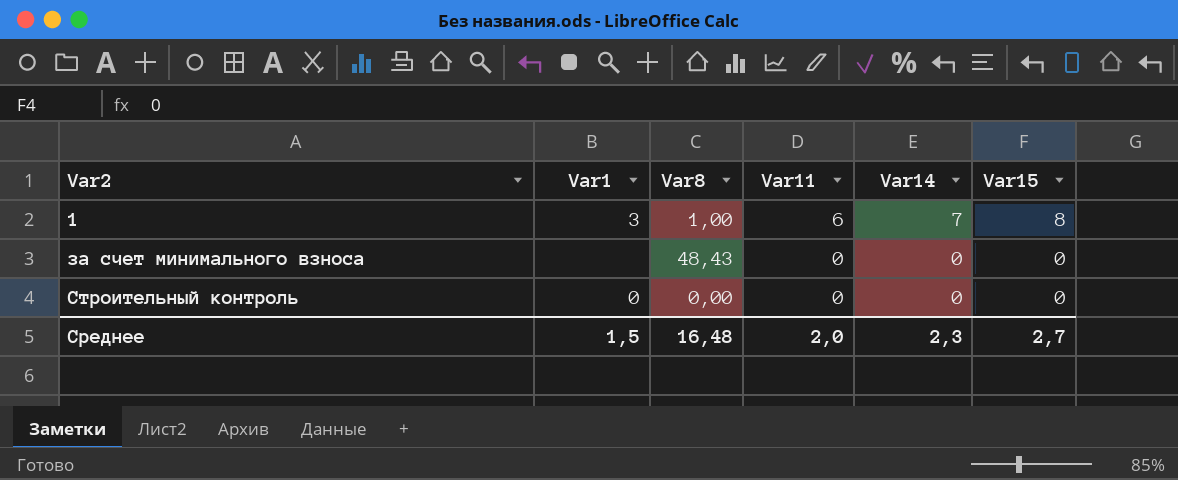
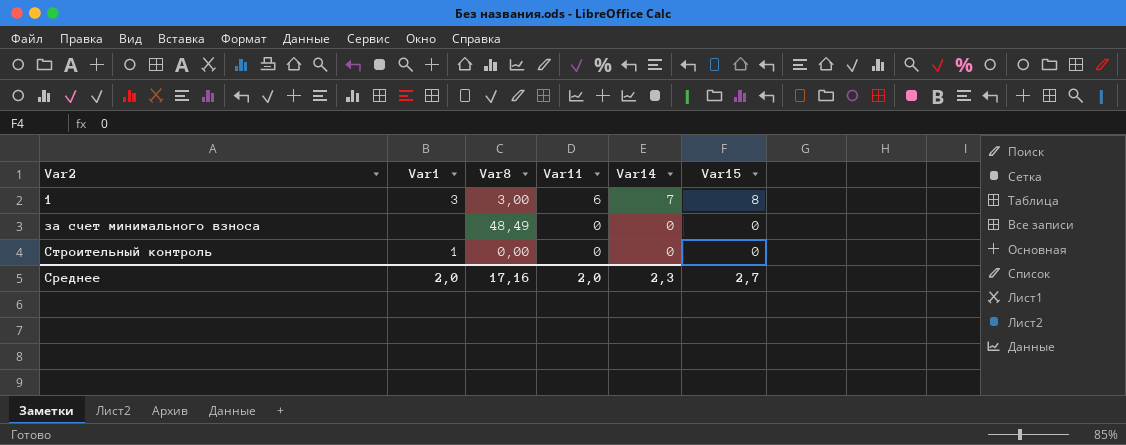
1 | Var8: 1,00 -> 3,00
за счет минимального взноса | Var8: 48,43 -> 48,49
Строительный контроль | Var1: 0 -> 1
Среднее | Var1: 1,5 -> 2,0
Среднее | Var8: 16,48 -> 17,16

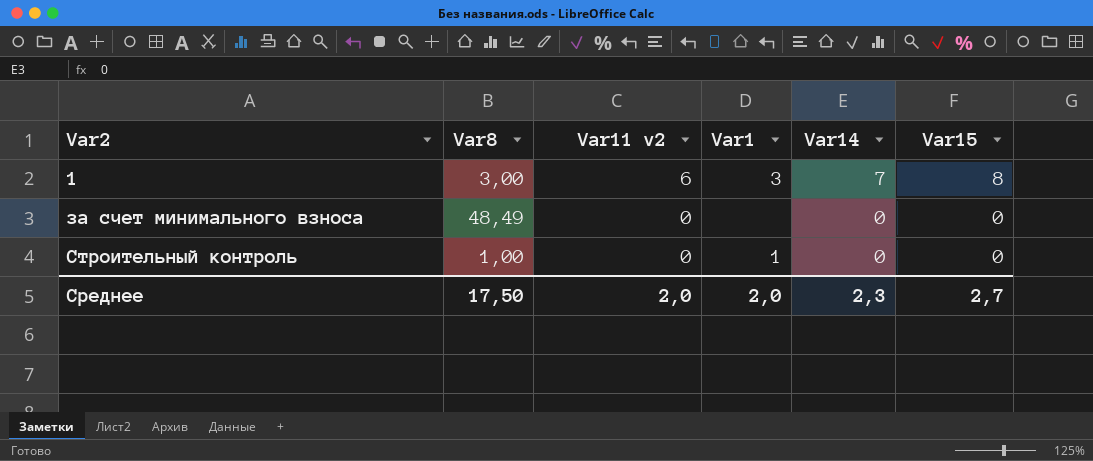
column name: Var11 -> Var11 v2
column Var1 | position: 2 -> 4
Строительный контроль | Var8: 0,00 -> 1,00
Среднее | Var8: 17,16 -> 17,50

